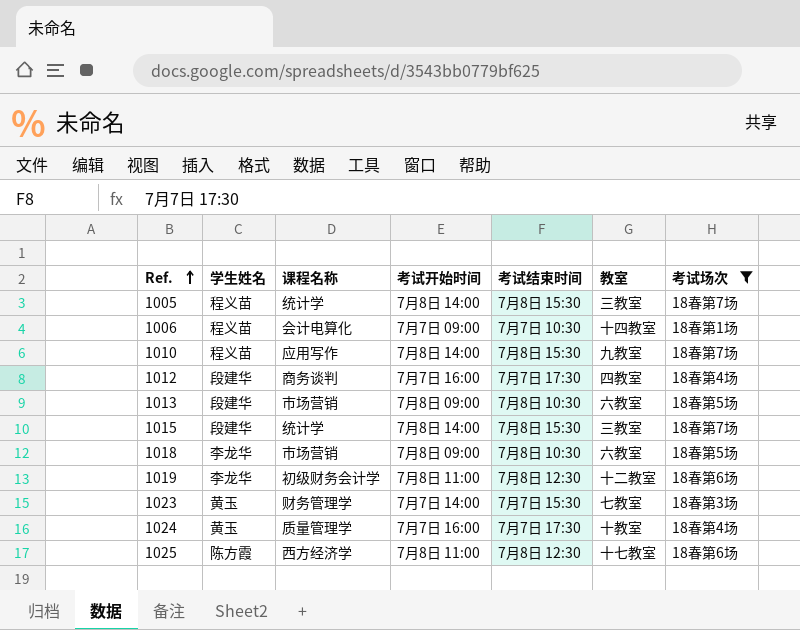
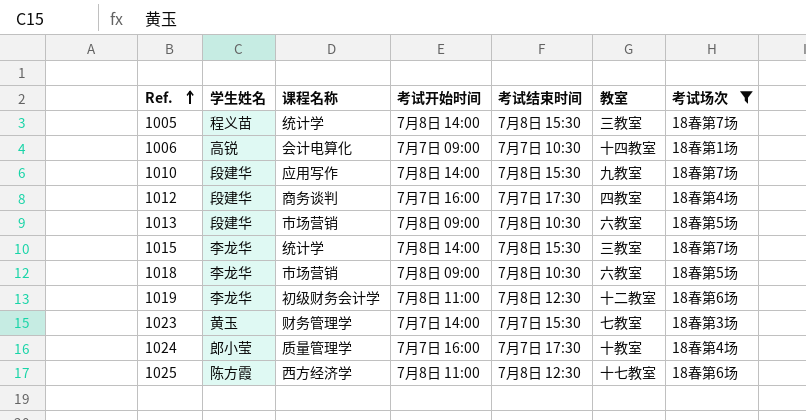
1006 | 学生姓名: 程义苗 -> 高锐
1010 | 学生姓名: 程义苗 -> 段建华
1015 | 学生姓名: 段建华 -> 李龙华
1024 | 学生姓名: 黄玉 -> 郎小莹

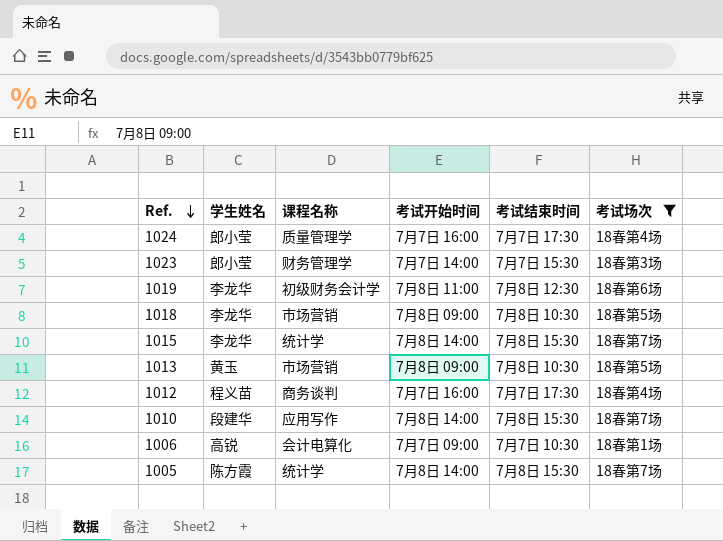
row order: Ref. ascending -> Ref. descending
column 教室 | position: 6 -> none
row 1025: 陈方霞 | 西方经济学 | 7月8日 11:00 | 7月8日 12:30 | 十七教室 | 18春第6场 -> none
1023 | 学生姓名: 黄玉 -> 郎小莹
1013 | 学生姓名: 段建华 -> 黄玉
1012 | 学生姓名: 段建华 -> 程义苗
1005 | 学生姓名: 程义苗 -> 陈方霞

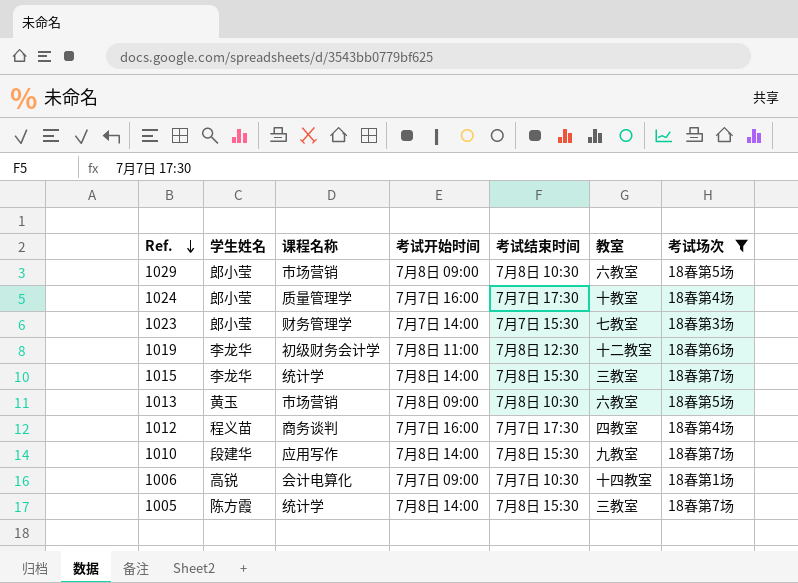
column 教室 | position: none -> 6
row 1018: 李龙华 | 市场营销 | 7月8日 09:00 | 7月8日 10:30 | 18春第5场 -> none
row 1029: none -> 郎小莹 | 市场营销 | 7月8日 09:00 | 7月8日 10:30 | 六教室 | 18春第5场

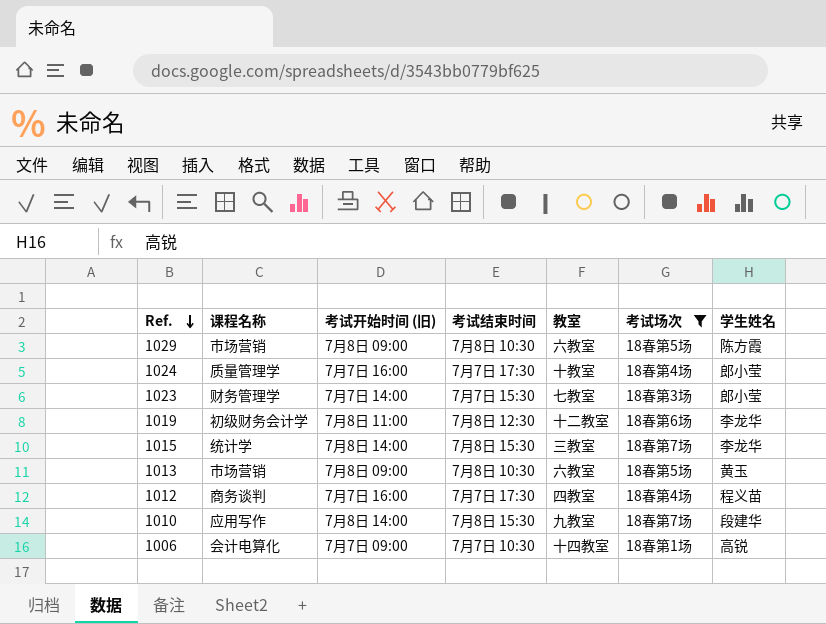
column name: 考试开始时间 -> 考试开始时间 (旧)
column 学生姓名 | position: 2 -> 7
row 1005: 陈方霞 | 统计学 | 7月8日 14:00 | 7月8日 15:30 | 三教室 | 18春第7场 -> none
1029 | 学生姓名: 郎小莹 -> 陈方霞

